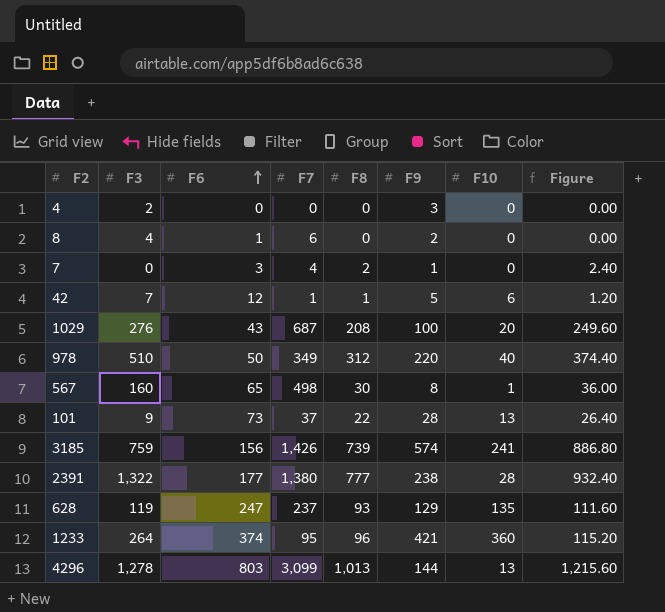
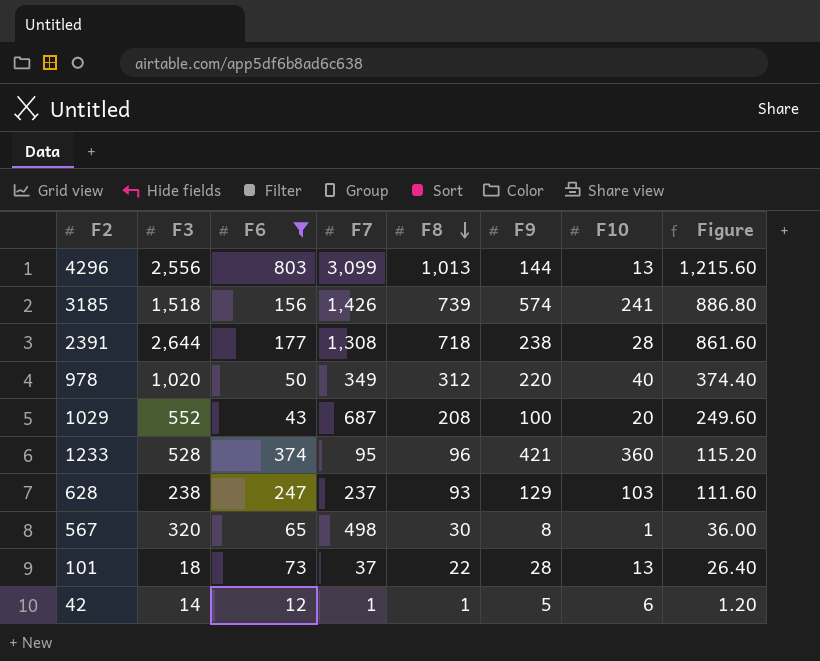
filter: none -> F6 >= 12
row order: F6 ascending -> F8 descending
4296 | F3: 1,278 -> 2,556
3185 | F3: 759 -> 1,518
2391 | F3: 1,322 -> 2,644
2391 | F7: 1,380 -> 1,308
2391 | F8: 777 -> 718
2391 | Figure: 932.40 -> 861.60
978 | F3: 510 -> 1,020
1029 | F3: 276 -> 552
1233 | F3: 264 -> 528
628 | F3: 119 -> 238
628 | F10: 135 -> 103
567 | F3: 160 -> 320
101 | F3: 9 -> 18
42 | F3: 7 -> 14

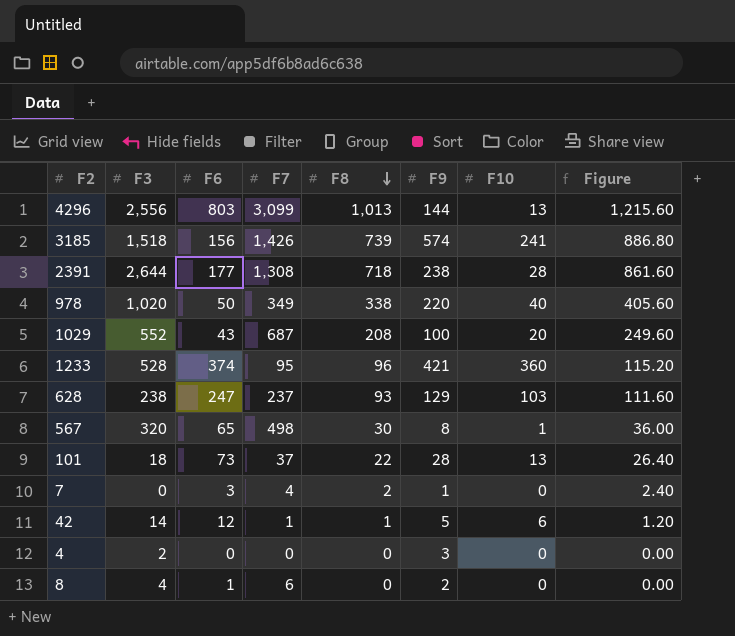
filter: F6 >= 12 -> none
978 | F8: 312 -> 338
978 | Figure: 374.40 -> 405.60

